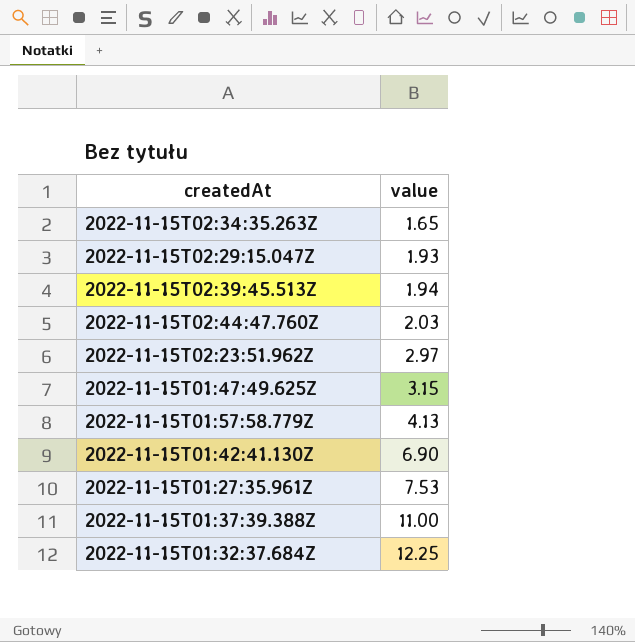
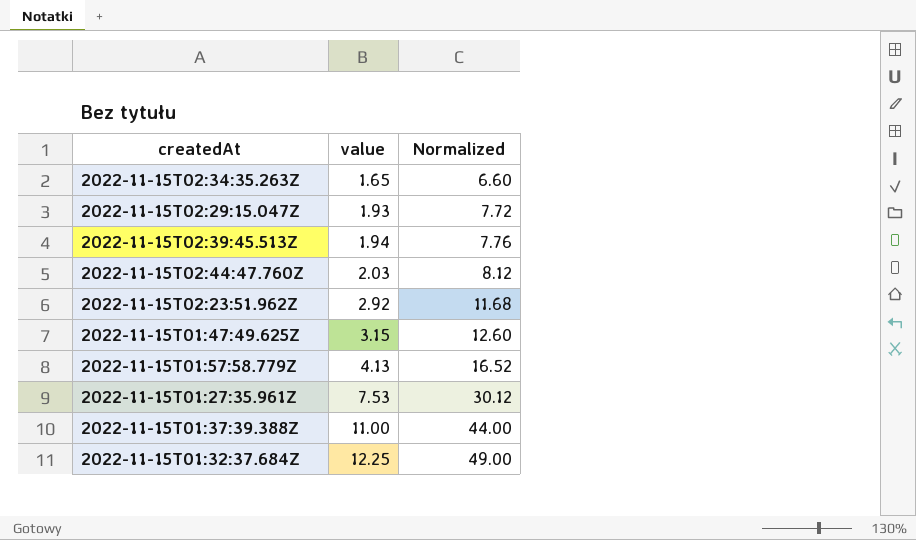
column Normalized | formula: none -> [value] * 4
row 2022-11-15T01:42:41.130Z: 6.90 -> none
2022-11-15T02:23:51.962Z | value: 2.97 -> 2.92

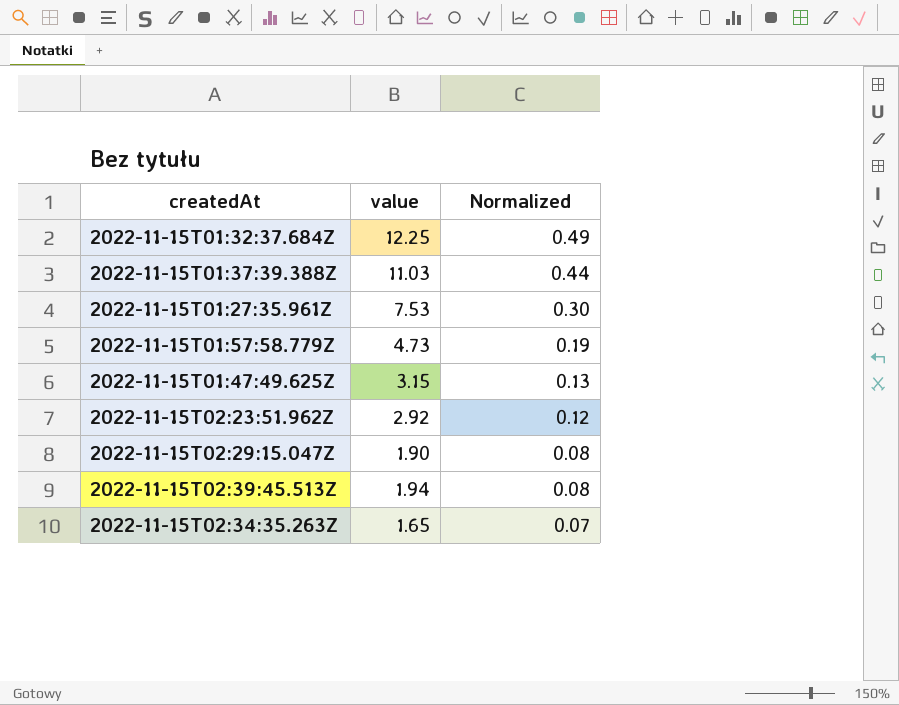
row order: value ascending -> Normalized descending
column Normalized | formula: [value] * 4 -> [value] * 0.04
row 2022-11-15T02:44:47.760Z: 2.03 | 8.12 -> none
2022-11-15T01:37:39.388Z | value: 11.00 -> 11.03
2022-11-15T01:57:58.779Z | value: 4.13 -> 4.73
2022-11-15T02:29:15.047Z | value: 1.93 -> 1.90

